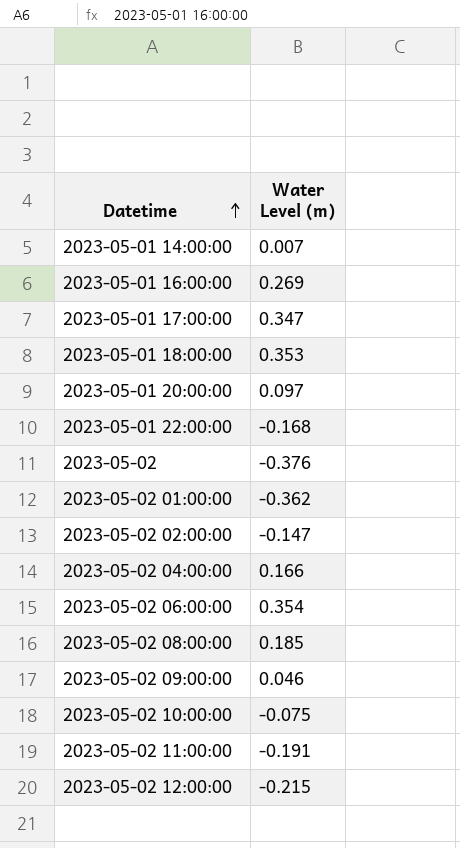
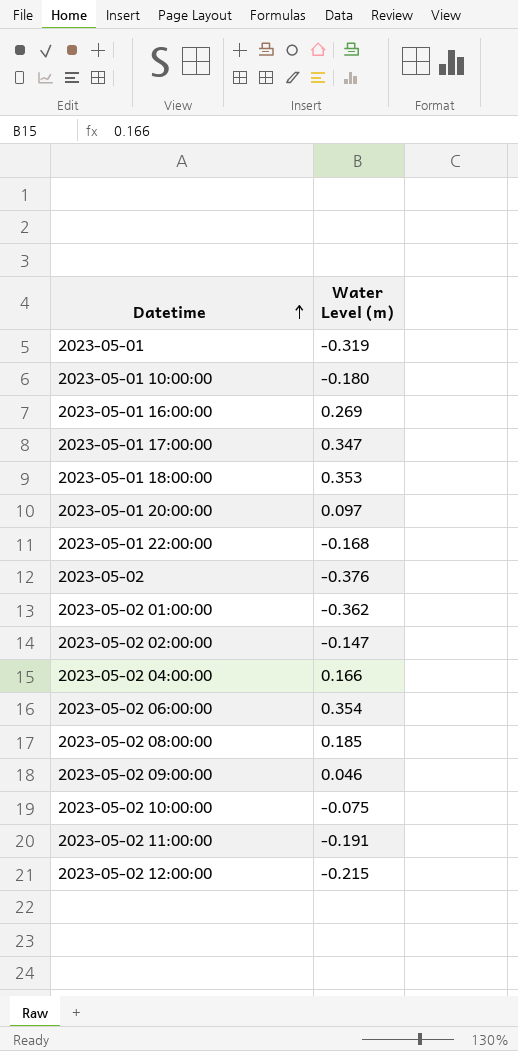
row 2023-05-01 14:00:00: 0.007 -> none
row 2023-05-01: none -> -0.319
row 2023-05-01 10:00:00: none -> -0.180

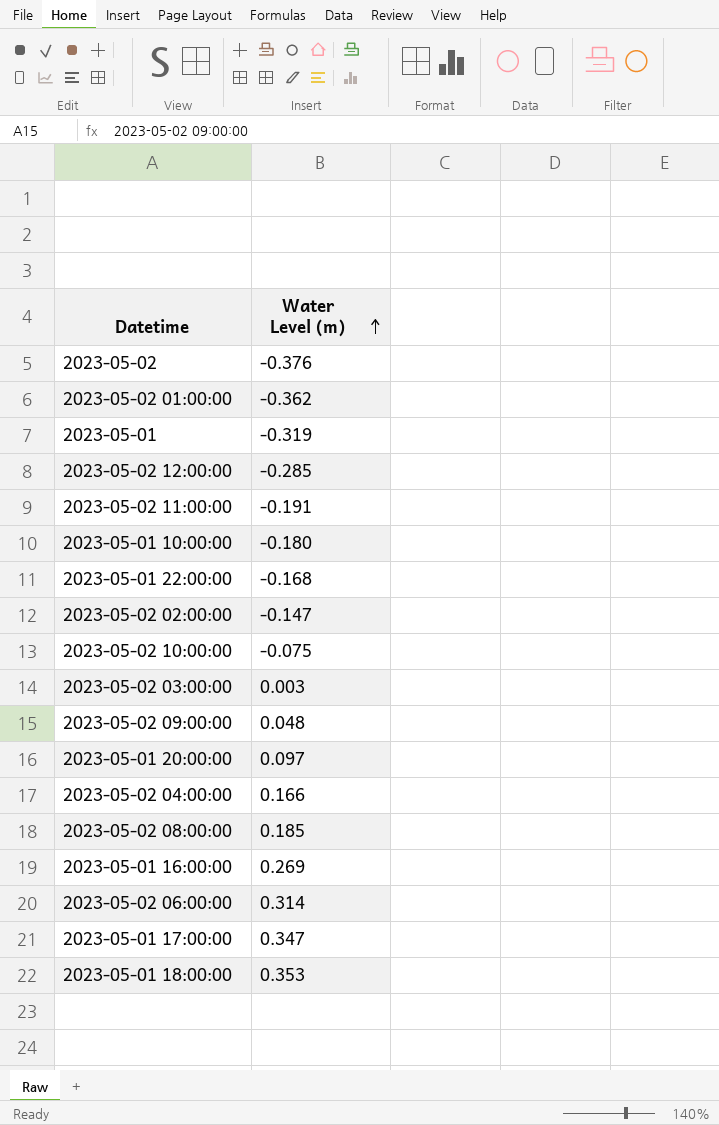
row order: Datetime ascending -> Water Level (m) ascending
2023-05-02 12:00:00 | Water Level (m): -0.215 -> -0.285
row 2023-05-02 03:00:00: none -> 0.003
2023-05-02 09:00:00 | Water Level (m): 0.046 -> 0.048
2023-05-02 06:00:00 | Water Level (m): 0.354 -> 0.314

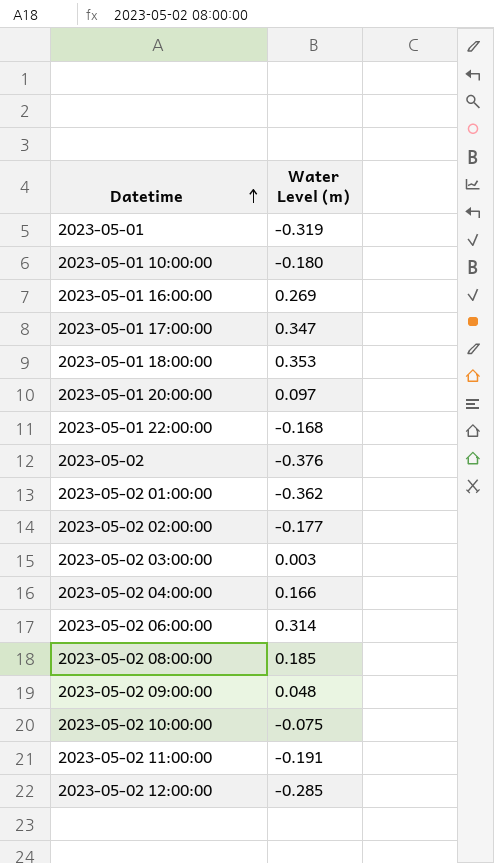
row order: Water Level (m) ascending -> Datetime ascending
2023-05-02 02:00:00 | Water Level (m): -0.147 -> -0.177

